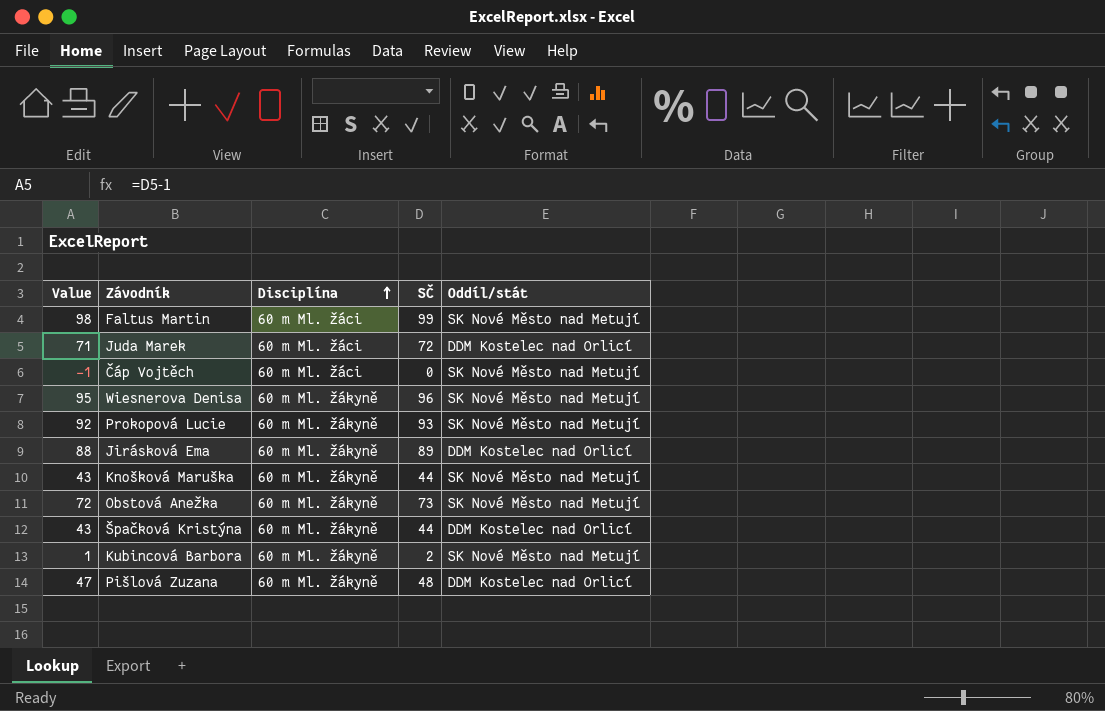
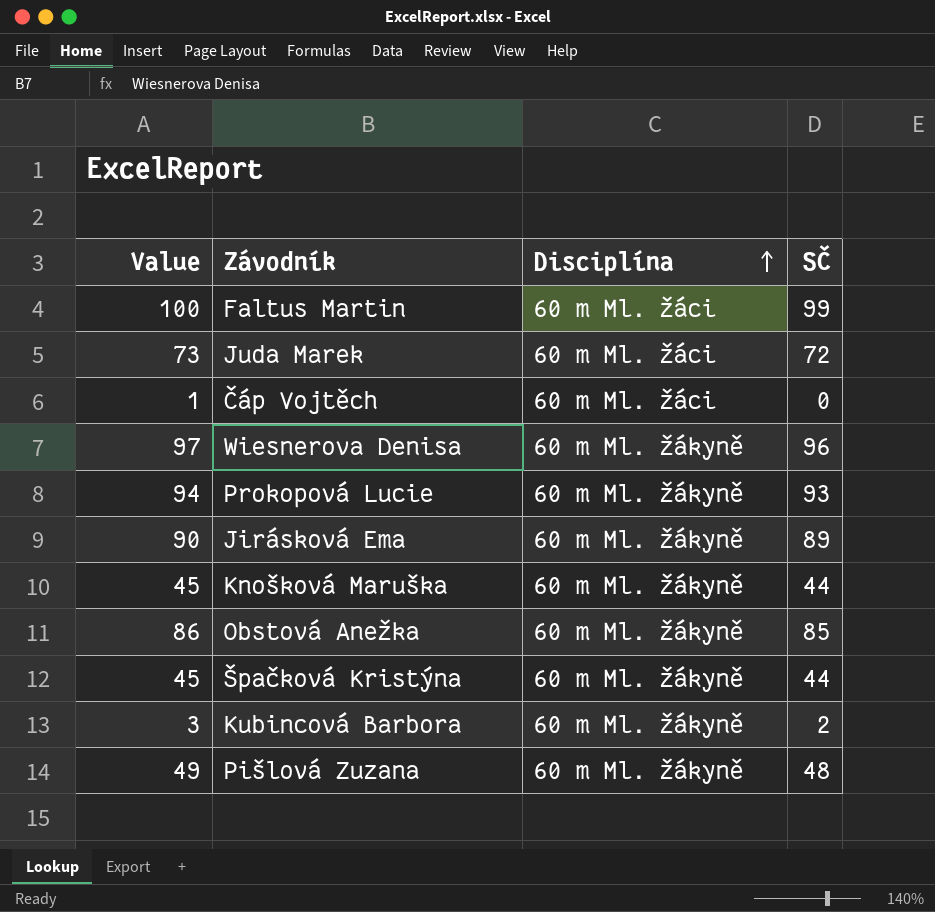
column Oddíl/stát | position: 5 -> none
column Value | formula: [SČ] - 1 -> [SČ] + 1
Obstová Anežka | SČ: 73 -> 85

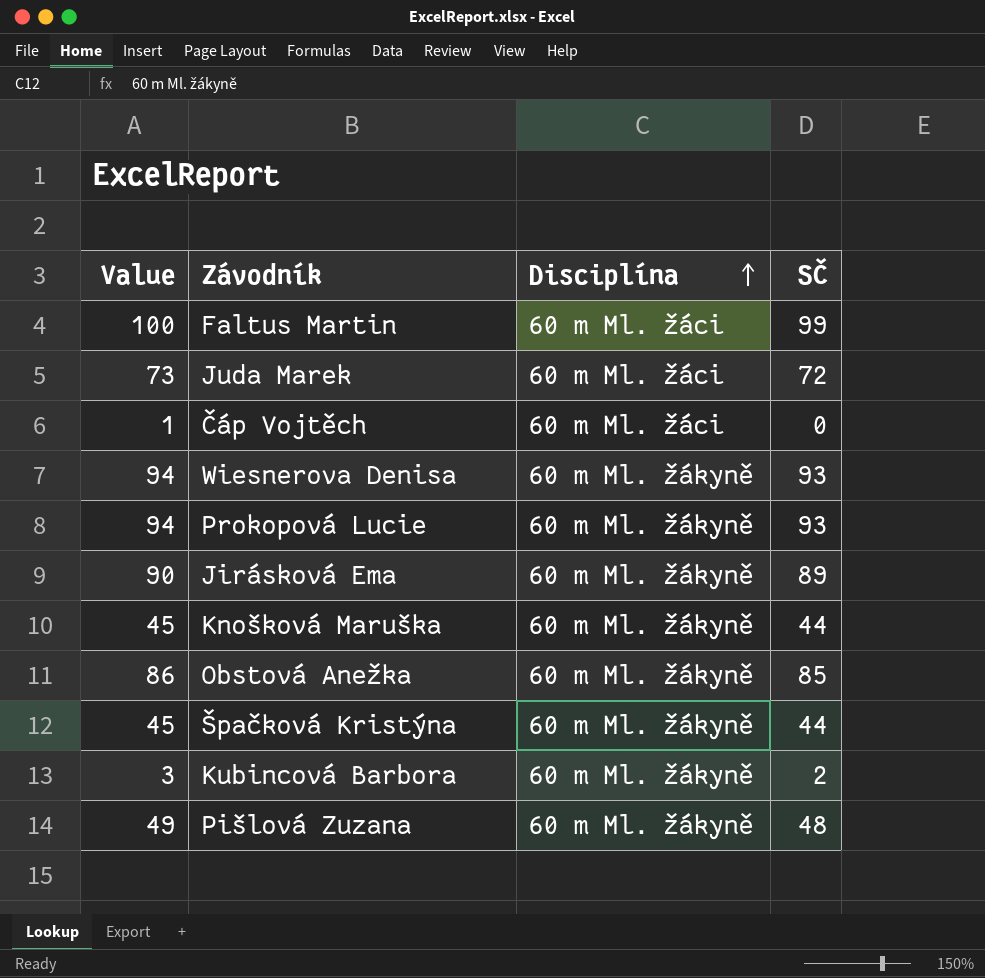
Wiesnerova Denisa | Value: 97 -> 94
Wiesnerova Denisa | SČ: 96 -> 93

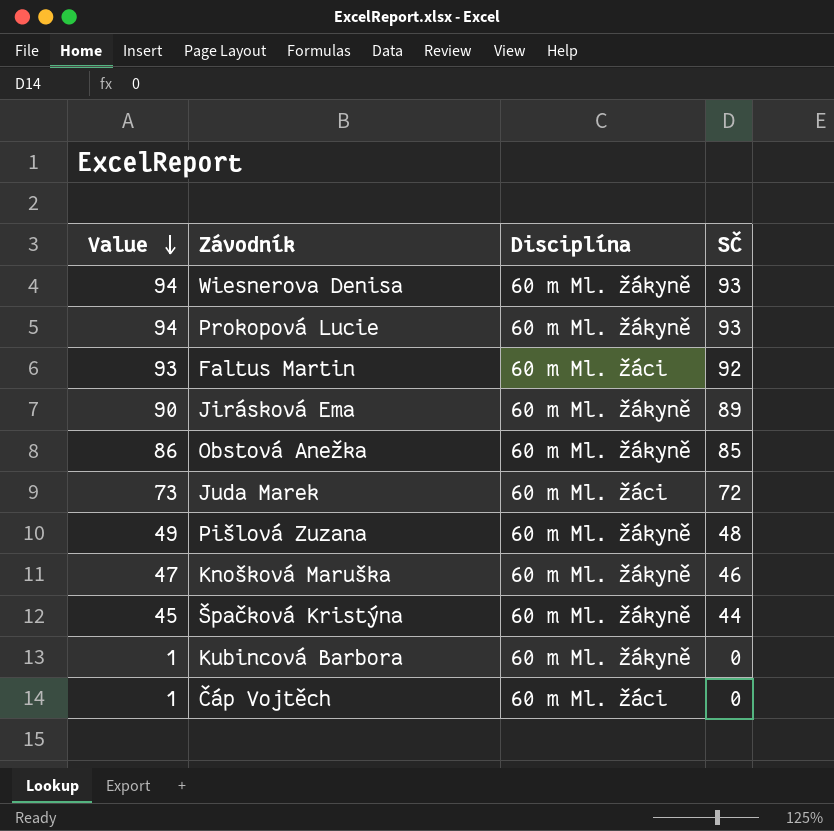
row order: Disciplína ascending -> Value descending
Faltus Martin | Value: 100 -> 93
Faltus Martin | SČ: 99 -> 92
Knošková Maruška | Value: 45 -> 47
Knošková Maruška | SČ: 44 -> 46
Kubincová Barbora | Value: 3 -> 1
Kubincová Barbora | SČ: 2 -> 0

